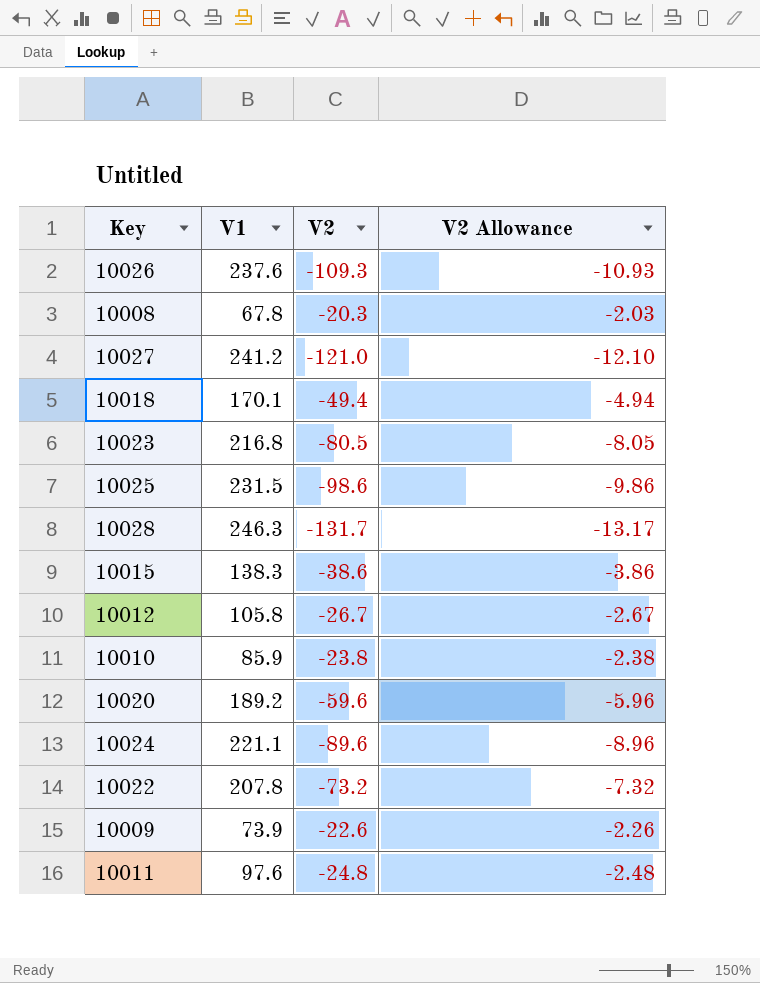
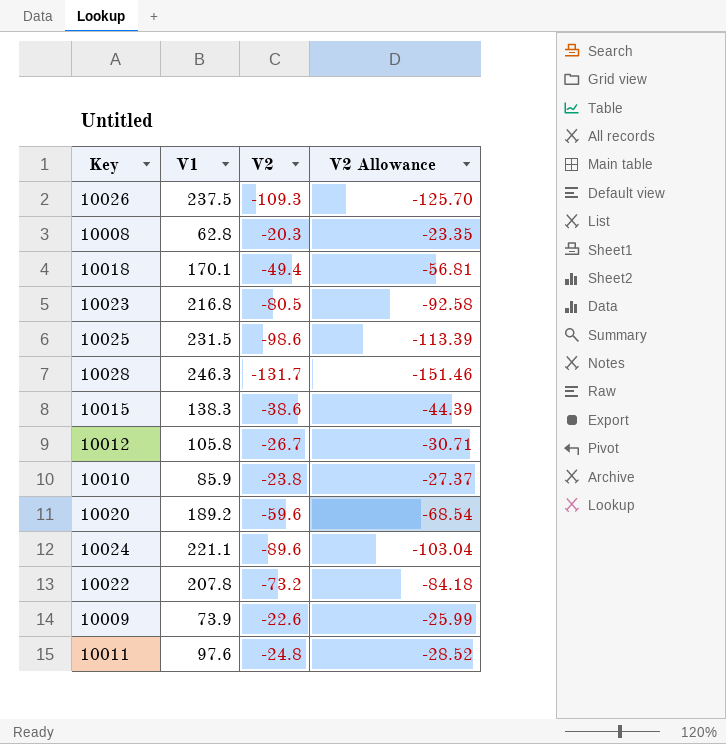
column V2 Allowance | formula: [V2] * 0.1 -> [V2] * 1.15
row 10027: 241.2 | -121.0 | -12.10 -> none
10026 | V1: 237.6 -> 237.5
10008 | V1: 67.8 -> 62.8

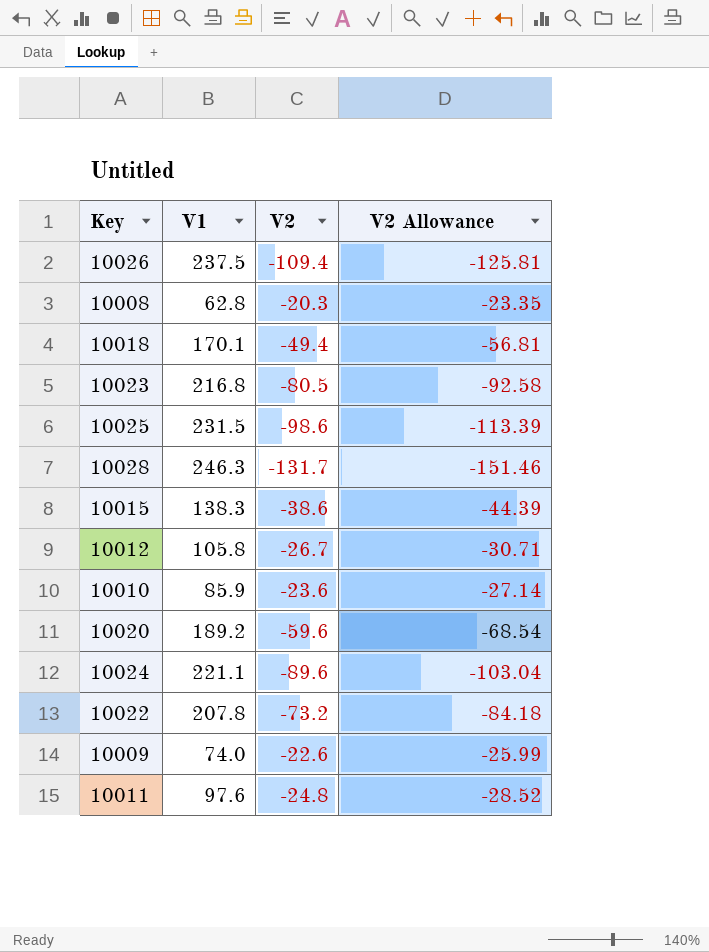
10026 | V2: -109.3 -> -109.4
10026 | V2 Allowance: -125.70 -> -125.81
10010 | V2: -23.8 -> -23.6
10010 | V2 Allowance: -27.37 -> -27.14
10009 | V1: 73.9 -> 74.0

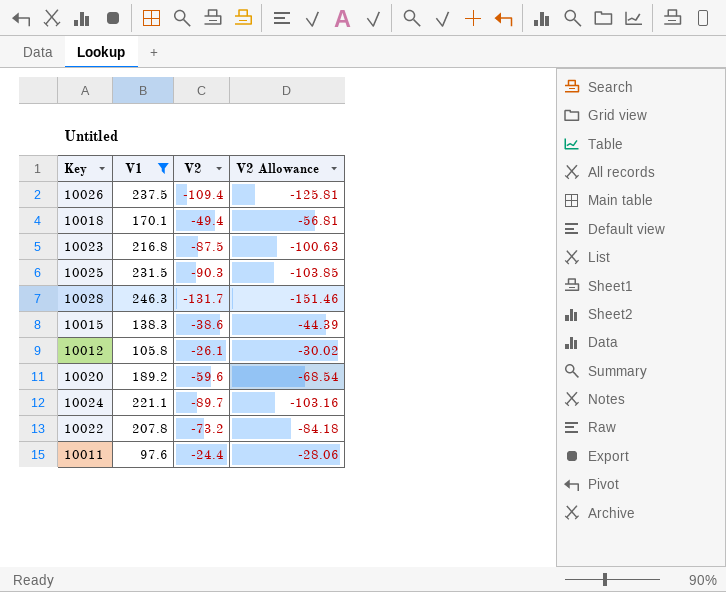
filter: none -> V1 >= 97.6
10023 | V2: -80.5 -> -87.5
10023 | V2 Allowance: -92.58 -> -100.63
10025 | V2: -98.6 -> -90.3
10025 | V2 Allowance: -113.39 -> -103.85
10012 | V2: -26.7 -> -26.1
10012 | V2 Allowance: -30.71 -> -30.02
10024 | V2: -89.6 -> -89.7
10024 | V2 Allowance: -103.04 -> -103.16
10011 | V2: -24.8 -> -24.4
10011 | V2 Allowance: -28.52 -> -28.06

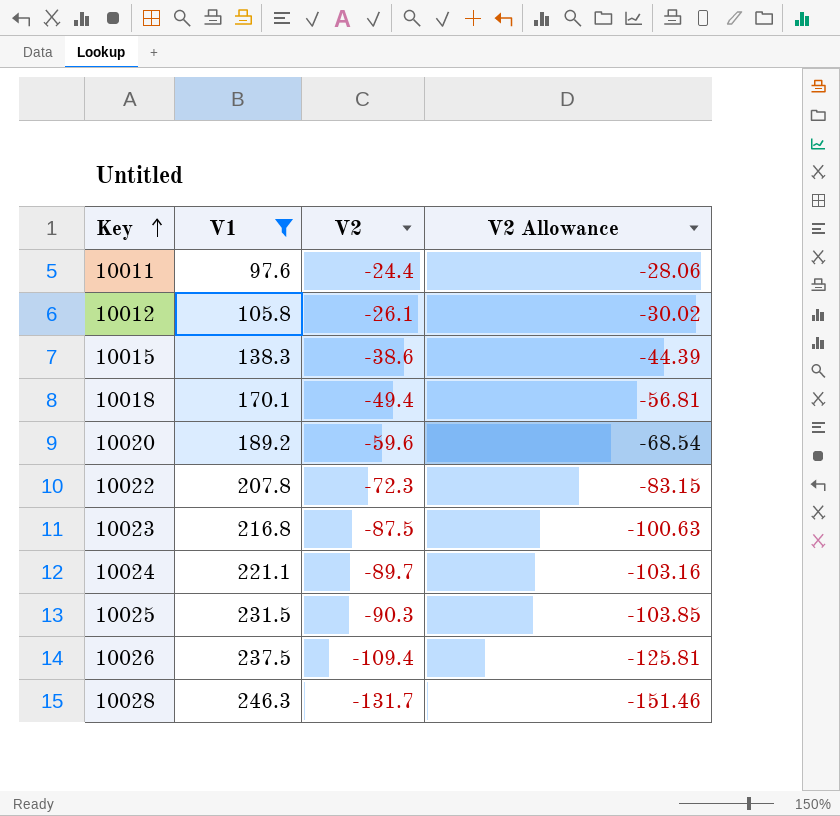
row order: none -> Key ascending
10022 | V2: -73.2 -> -72.3
10022 | V2 Allowance: -84.18 -> -83.15

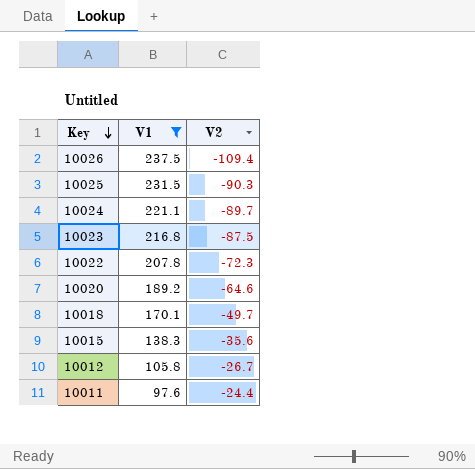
row order: Key ascending -> Key descending
column V2 Allowance | formula: [V2] * 1.15 -> none
row 10028: 246.3 | -131.7 | -151.46 -> none
10020 | V2: -59.6 -> -64.6
10018 | V2: -49.4 -> -49.7
10015 | V2: -38.6 -> -35.6
10012 | V2: -26.1 -> -26.7

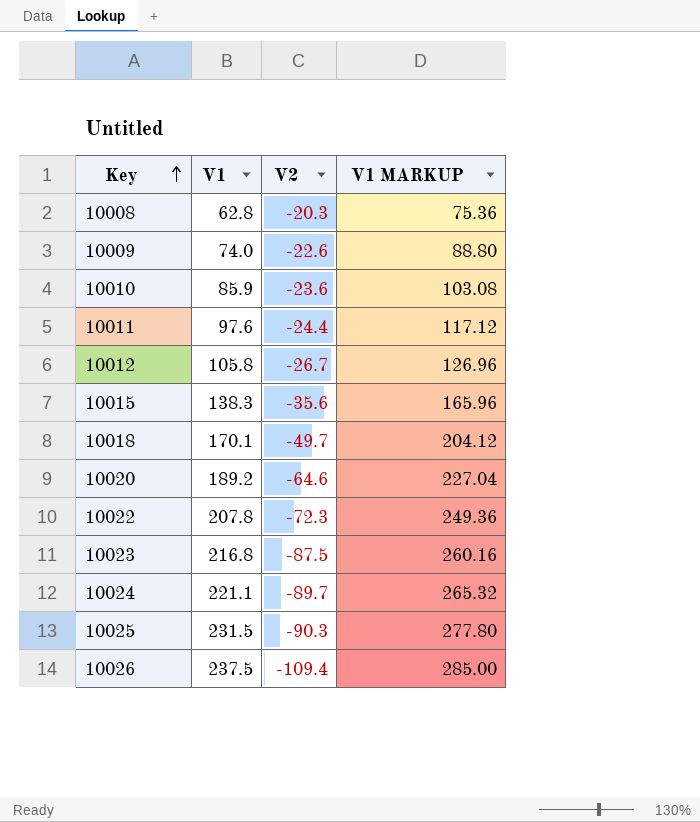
filter: V1 >= 97.6 -> none
row order: Key descending -> Key ascending
column V1 MARKUP | formula: none -> [V1] * 1.2

